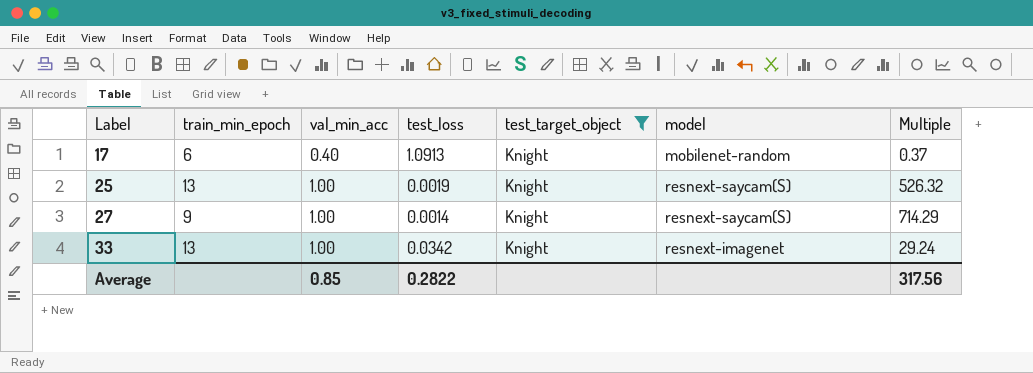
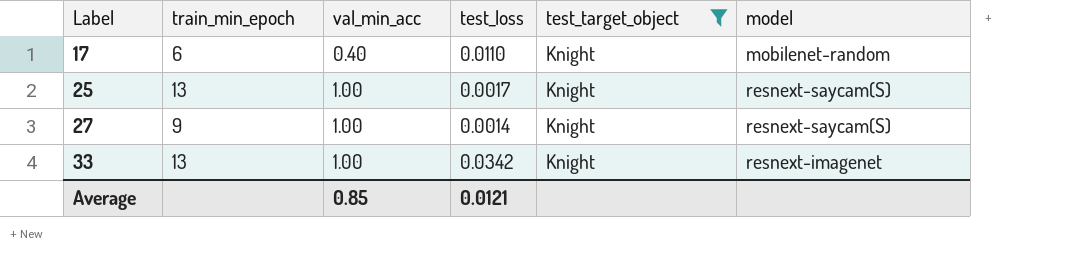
column Multiple | formula: [val_min_acc] / [test_loss] -> none
17 | test_loss: 1.0913 -> 0.0110
25 | test_loss: 0.0019 -> 0.0017
Average | test_loss: 0.2822 -> 0.0121

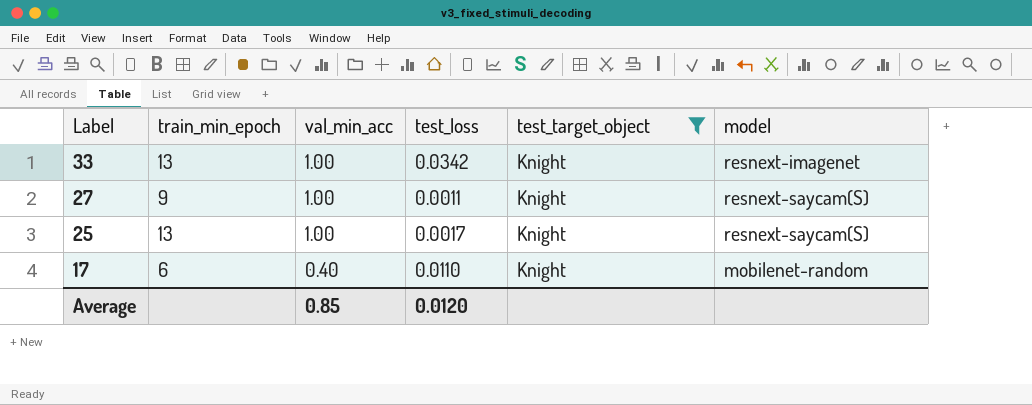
row order: Label ascending -> Label descending
27 | test_loss: 0.0014 -> 0.0011
Average | test_loss: 0.0121 -> 0.0120

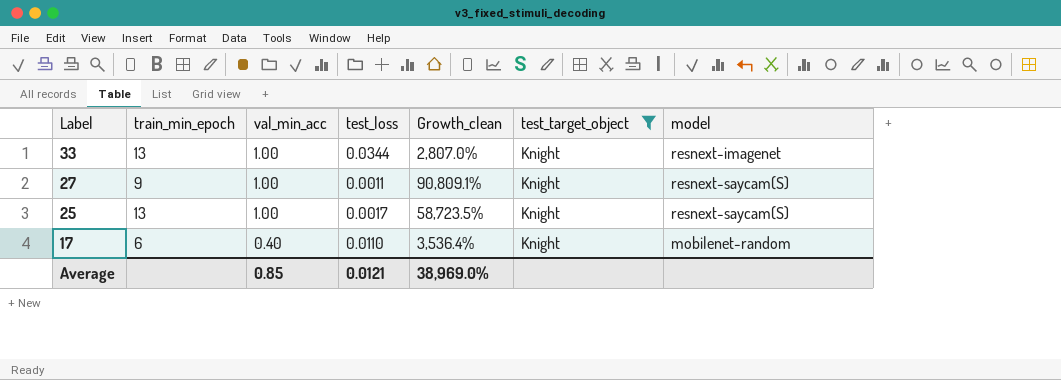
column Growth_clean | formula: none -> ([val_min_acc] - [test_loss]) / [test_loss]
33 | test_loss: 0.0342 -> 0.0344
Average | test_loss: 0.0120 -> 0.0121

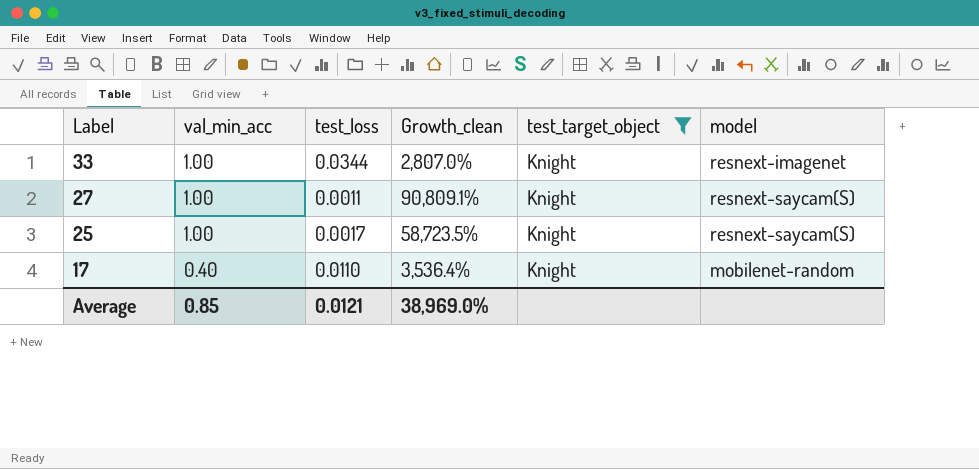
column train_min_epoch | position: 2 -> none

